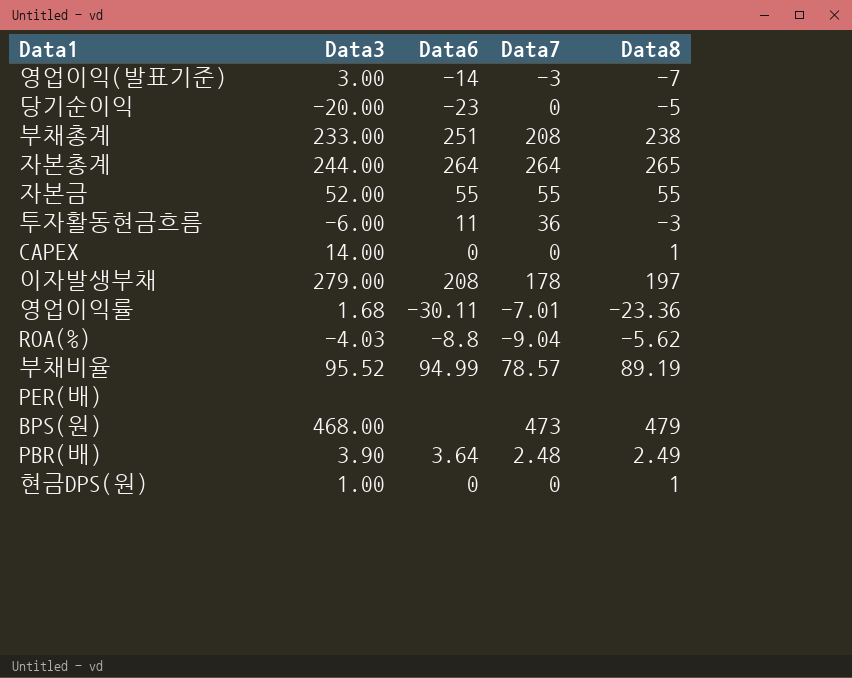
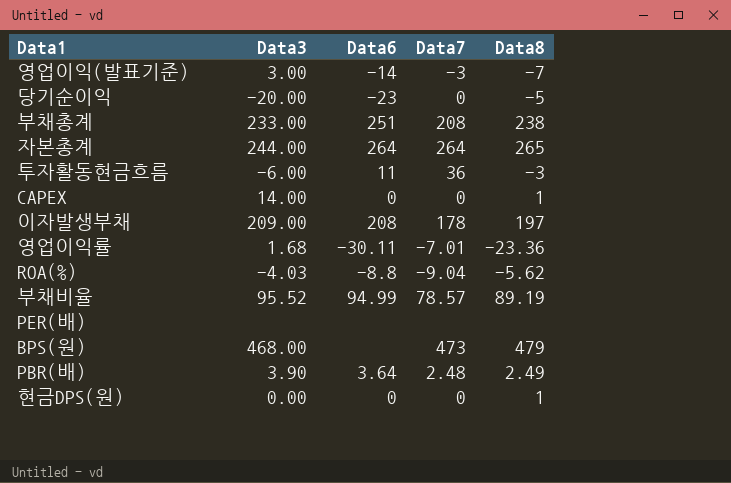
row 자본금: 52.00 | 55 | 55 | 55 -> none
이자발생부채 | Data3: 279.00 -> 209.00
현금DPS(원) | Data3: 1.00 -> 0.00

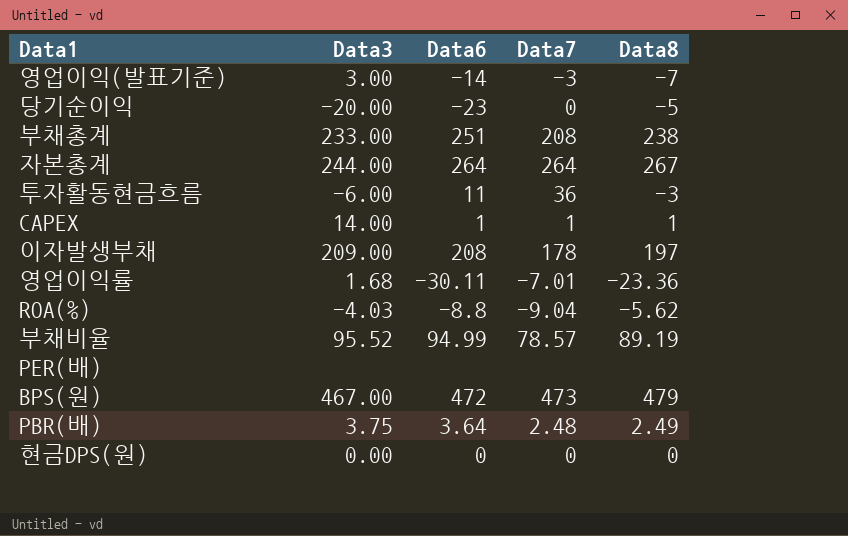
자본총계 | Data8: 265 -> 267
CAPEX | Data6: 0 -> 1
CAPEX | Data7: 0 -> 1
BPS(원) | Data3: 468.00 -> 467.00
BPS(원) | Data6: none -> 472
PBR(배) | Data3: 3.90 -> 3.75
현금DPS(원) | Data8: 1 -> 0

